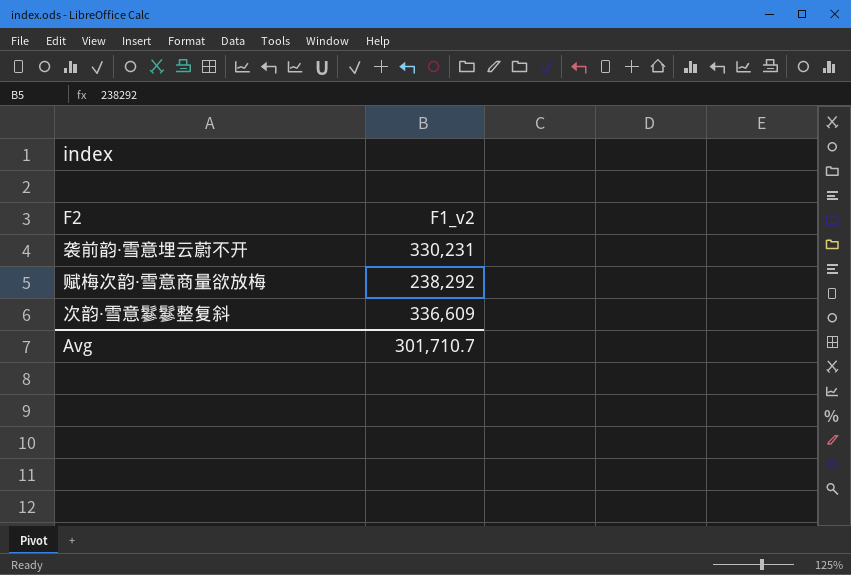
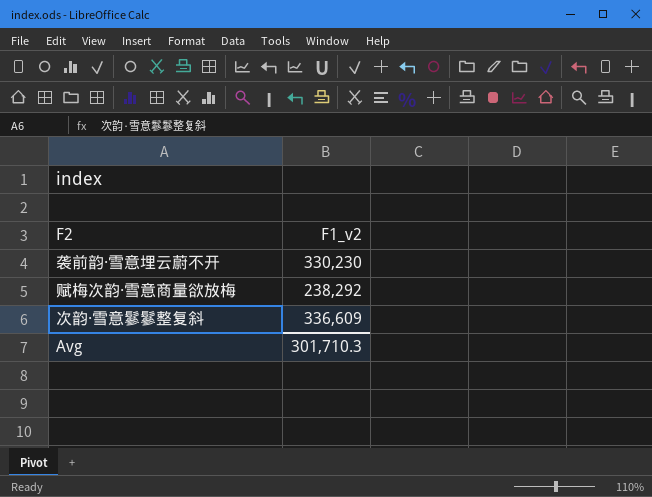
袭前韵·雪意埋云蔚不开 | F1_v2: 330,231 -> 330,230
Avg | F1_v2: 301,710.7 -> 301,710.3

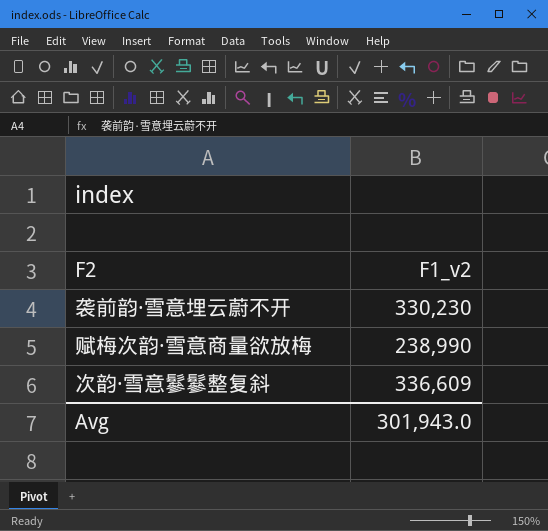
赋梅次韵·雪意商量欲放梅 | F1_v2: 238,292 -> 238,990
Avg | F1_v2: 301,710.3 -> 301,943.0

